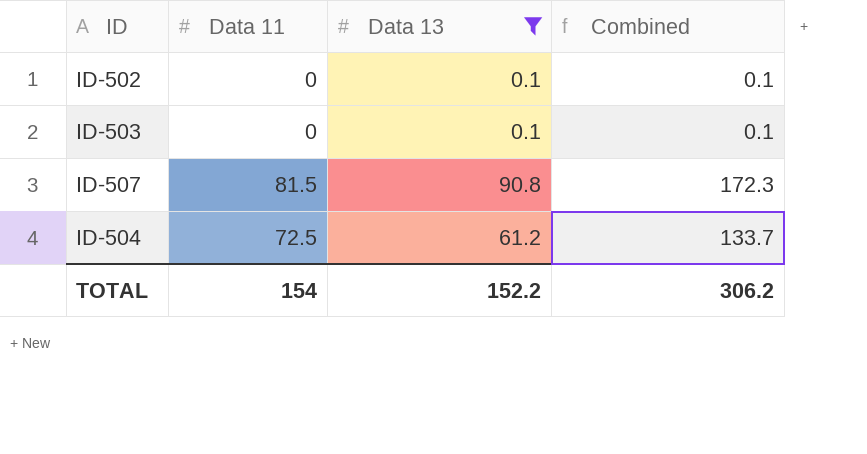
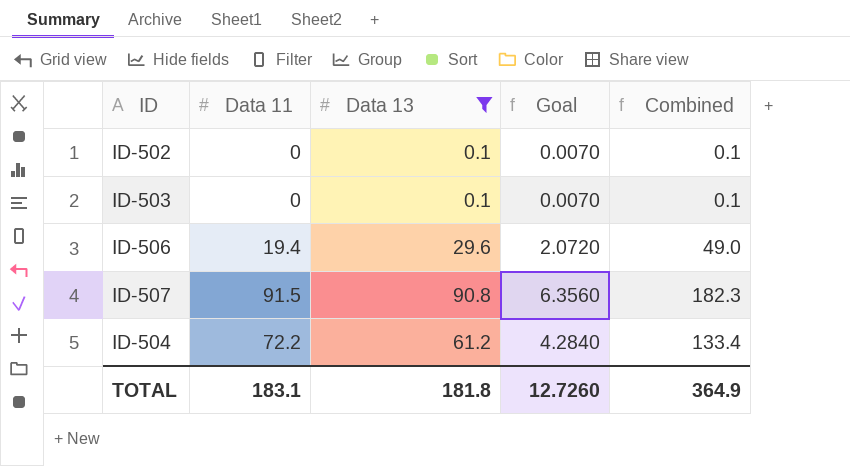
column Goal | formula: none -> [Data 13] * 0.07
row ID-506: none -> 19.4 | 29.6 | 2.0720 | 49.0
ID-507 | Data 11: 81.5 -> 91.5
ID-507 | Combined: 172.3 -> 182.3
ID-504 | Data 11: 72.5 -> 72.2
ID-504 | Combined: 133.7 -> 133.4
TOTAL | Data 11: 154 -> 183.1
TOTAL | Data 13: 152.2 -> 181.8
TOTAL | Combined: 306.2 -> 364.9

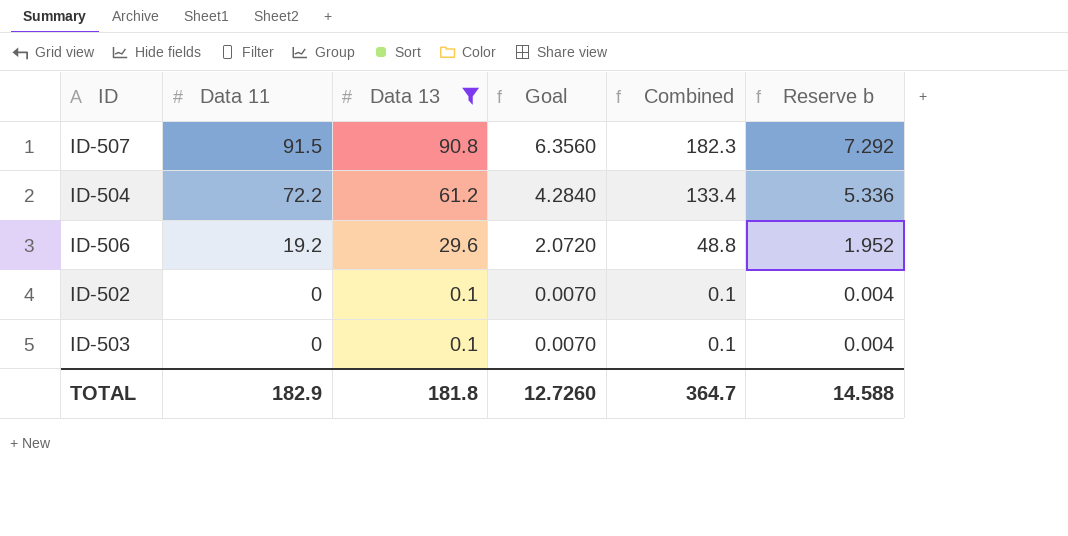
row order: none -> Data 11 descending
column Reserve b | formula: none -> [Combined] * 0.04
ID-506 | Data 11: 19.4 -> 19.2
ID-506 | Combined: 49.0 -> 48.8
TOTAL | Data 11: 183.1 -> 182.9
TOTAL | Combined: 364.9 -> 364.7

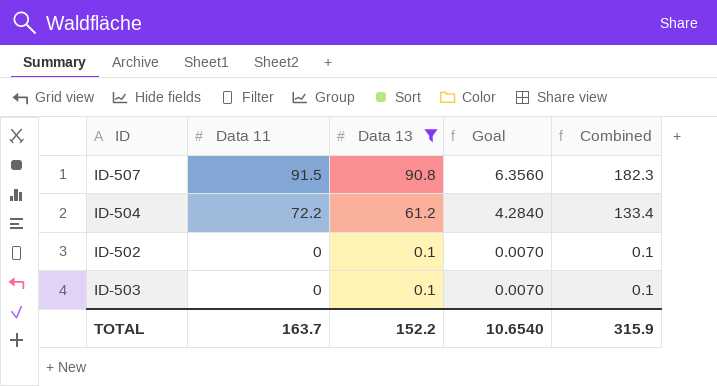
column Reserve b | formula: [Combined] * 0.04 -> none
row ID-506: 19.2 | 29.6 | 2.0720 | 48.8 | 1.952 -> none
TOTAL | Data 11: 182.9 -> 163.7
TOTAL | Data 13: 181.8 -> 152.2
TOTAL | Goal: 12.7260 -> 10.6540
TOTAL | Combined: 364.7 -> 315.9

